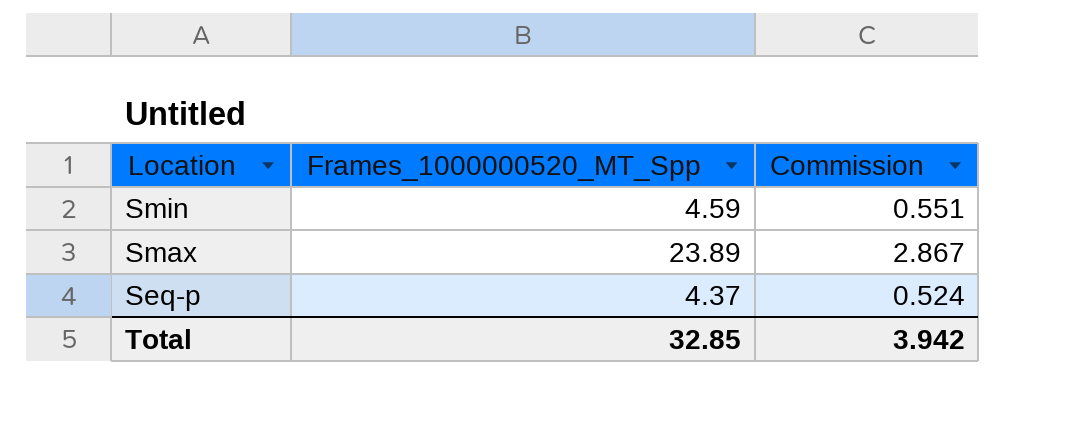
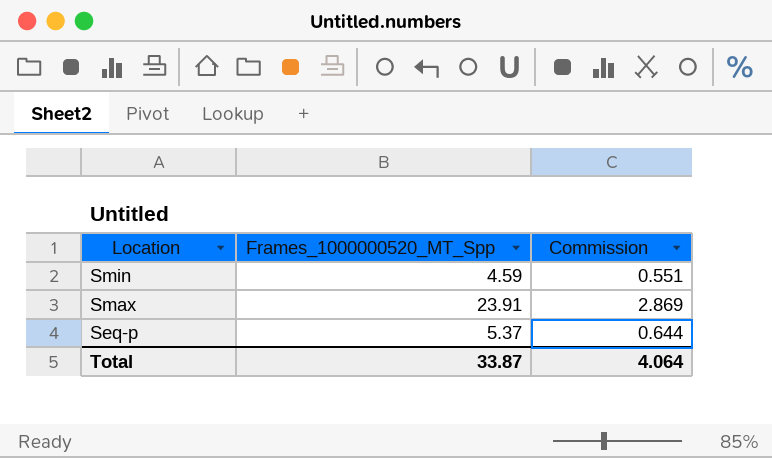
Smax | Frames_1000000520_MT_Spp: 23.89 -> 23.91
Smax | Commission: 2.867 -> 2.869
Seq-p | Frames_1000000520_MT_Spp: 4.37 -> 5.37
Seq-p | Commission: 0.524 -> 0.644
Total | Frames_1000000520_MT_Spp: 32.85 -> 33.87
Total | Commission: 3.942 -> 4.064

